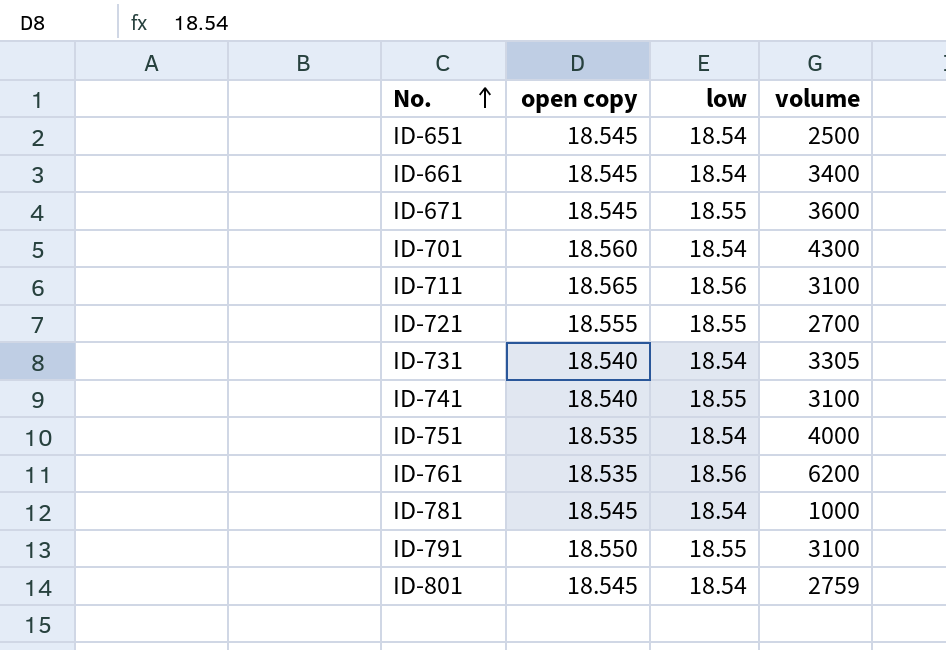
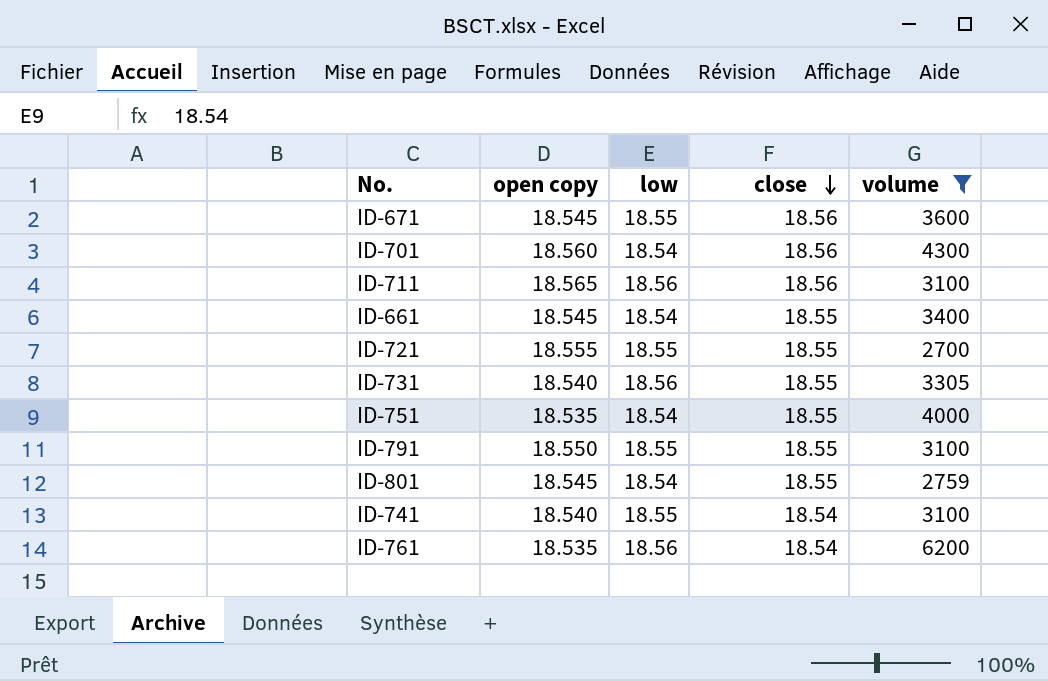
filter: none -> volume >= 2700
row order: No. ascending -> close descending
column close | position: none -> 4
ID-731 | low: 18.54 -> 18.56

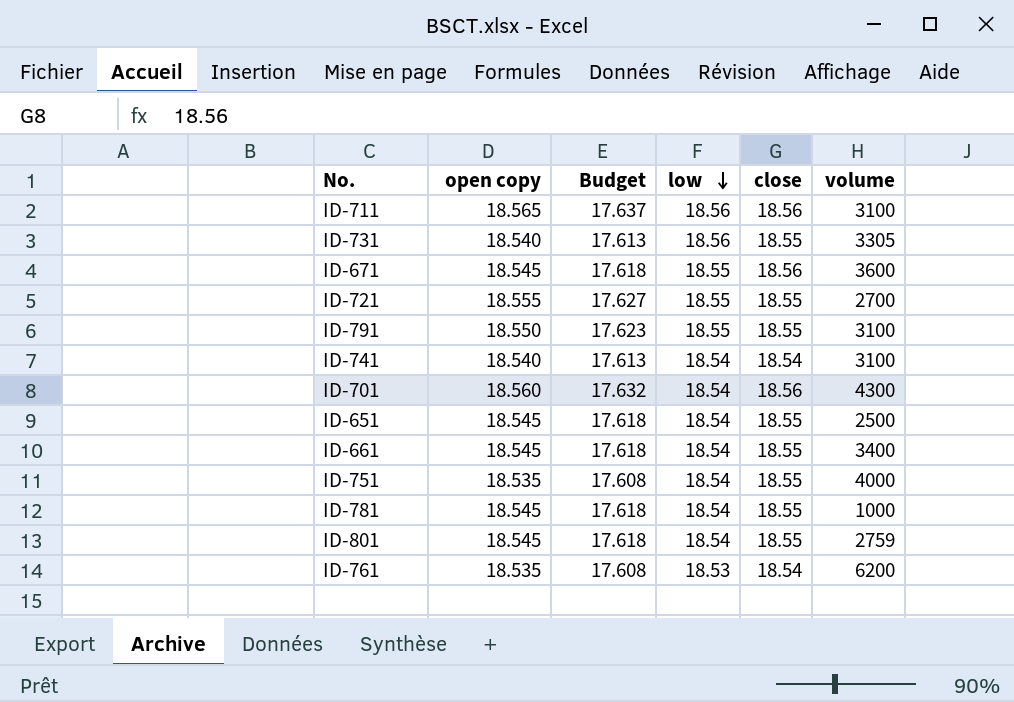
filter: volume >= 2700 -> none
row order: close descending -> low descending
column Budget | formula: none -> [open copy] * 0.95
ID-741 | low: 18.55 -> 18.54
ID-761 | low: 18.56 -> 18.53

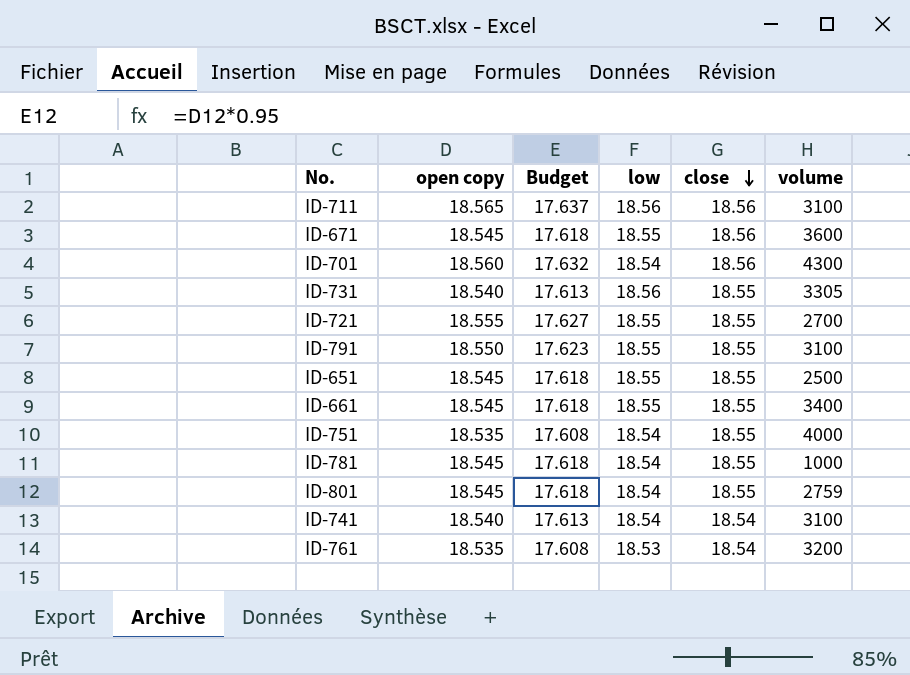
row order: low descending -> close descending
ID-651 | low: 18.54 -> 18.55
ID-661 | low: 18.54 -> 18.55
ID-761 | volume: 6200 -> 3200

